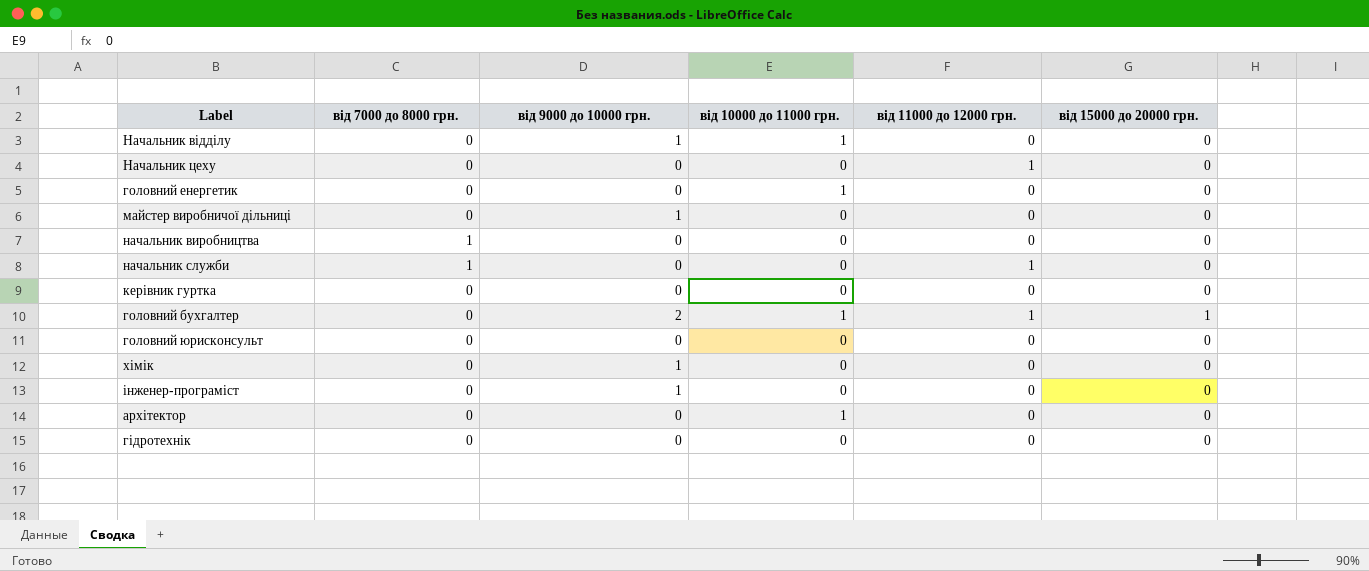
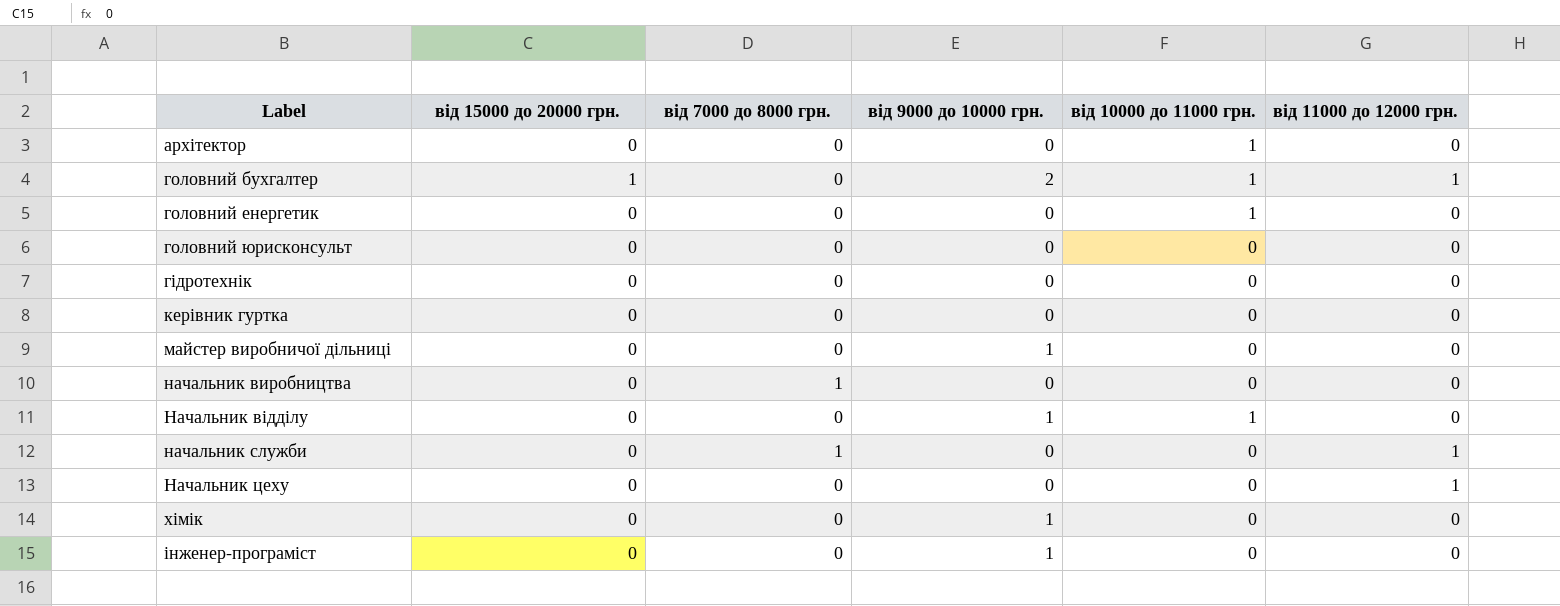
row order: none -> Label ascending
column від 15000 до 20000 грн. | position: 6 -> 2

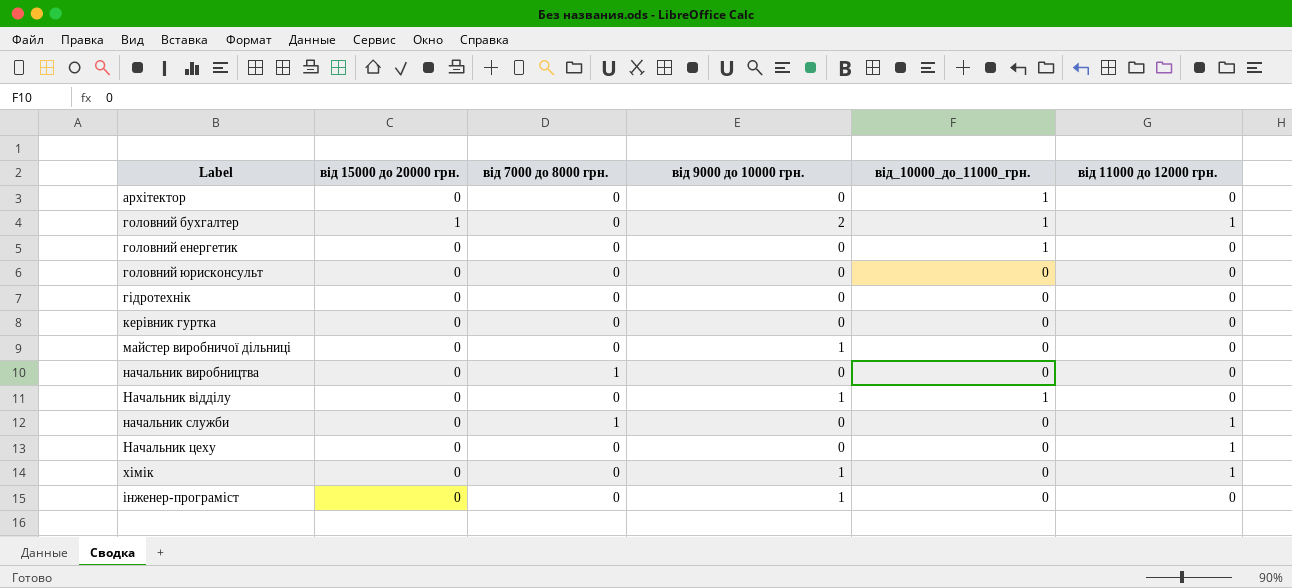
column name: від 10000 до 11000 грн. -> від_10000_до_11000_грн.
хімік | від 11000 до 12000 грн.: 0 -> 1

